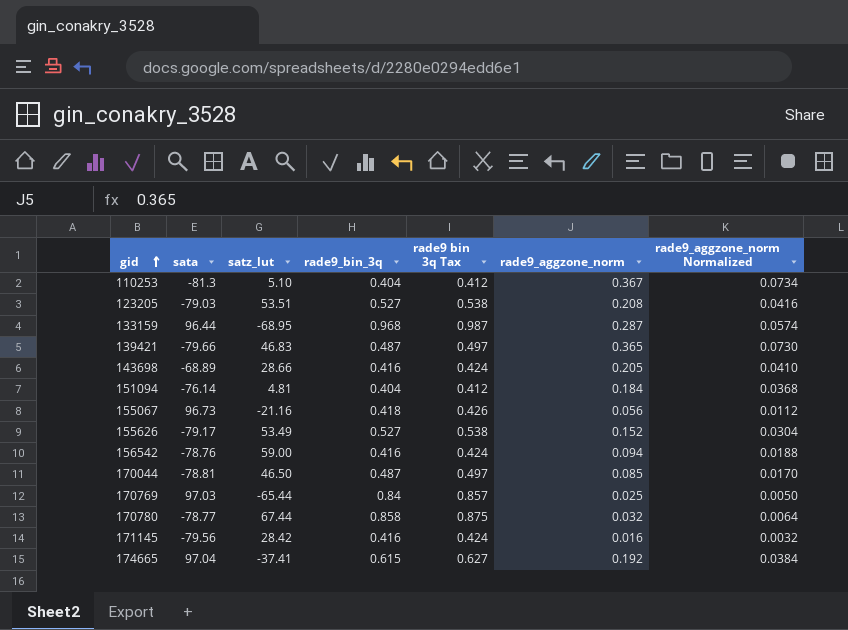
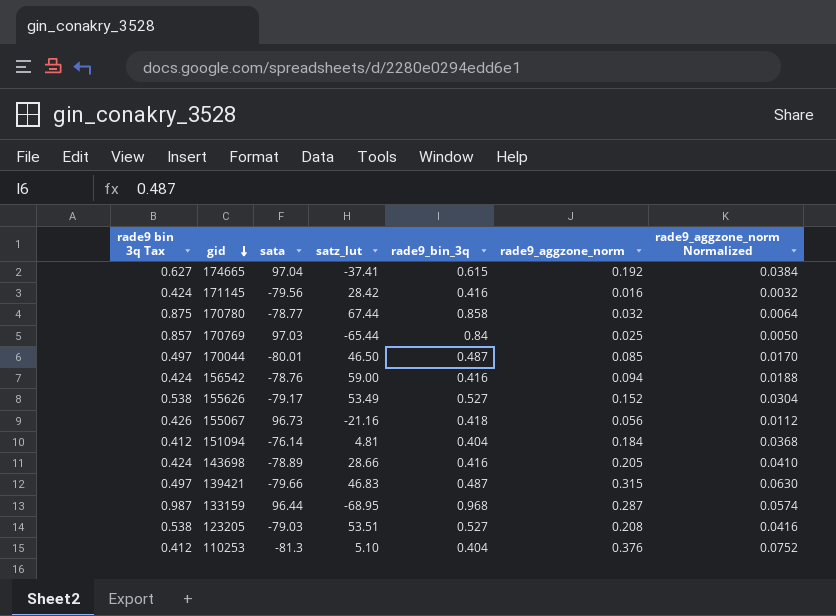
row order: gid ascending -> gid descending
column rade9 bin 3q Tax | position: 5 -> 1
170044 | sata: -78.81 -> -80.01
143698 | sata: -68.89 -> -78.89
139421 | rade9_aggzone_norm: 0.365 -> 0.315
139421 | rade9_aggzone_norm Normalized: 0.0730 -> 0.0630
110253 | rade9_aggzone_norm: 0.367 -> 0.376
110253 | rade9_aggzone_norm Normalized: 0.0734 -> 0.0752

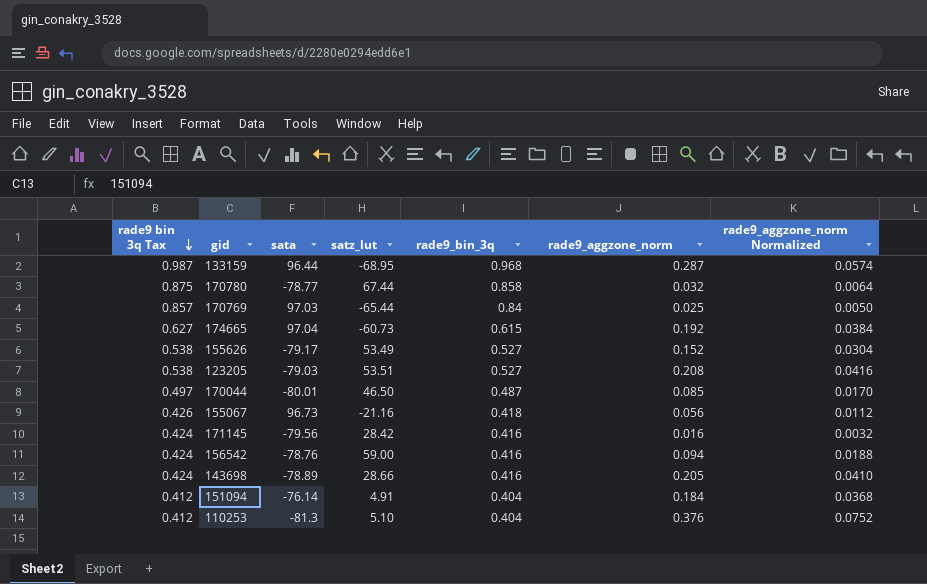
row order: gid descending -> rade9 bin 3q Tax descending
row 139421: 0.497 | -79.66 | 46.83 | 0.487 | 0.315 | 0.0630 -> none
174665 | satz_lut: -37.41 -> -60.73
151094 | satz_lut: 4.81 -> 4.91

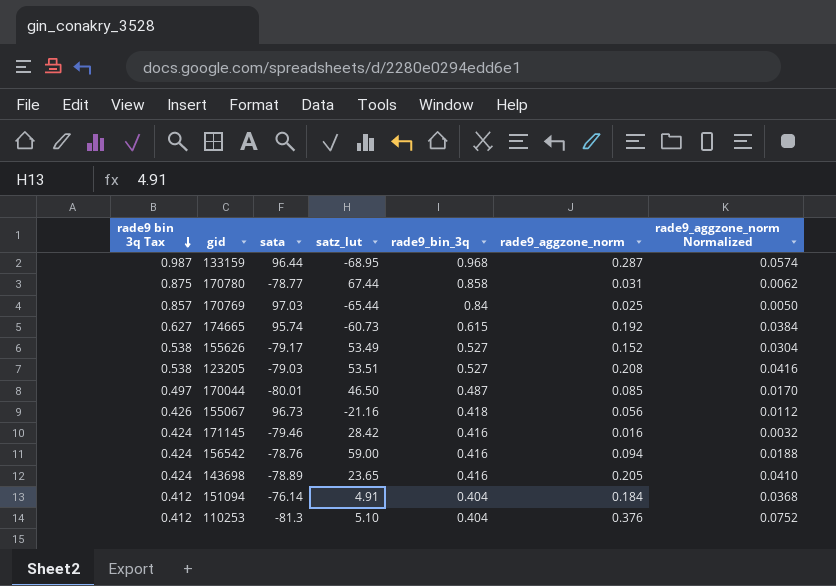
170780 | rade9_aggzone_norm: 0.032 -> 0.031
170780 | rade9_aggzone_norm Normalized: 0.0064 -> 0.0062
174665 | sata: 97.04 -> 95.74
171145 | sata: -79.56 -> -79.46
143698 | satz_lut: 28.66 -> 23.65

